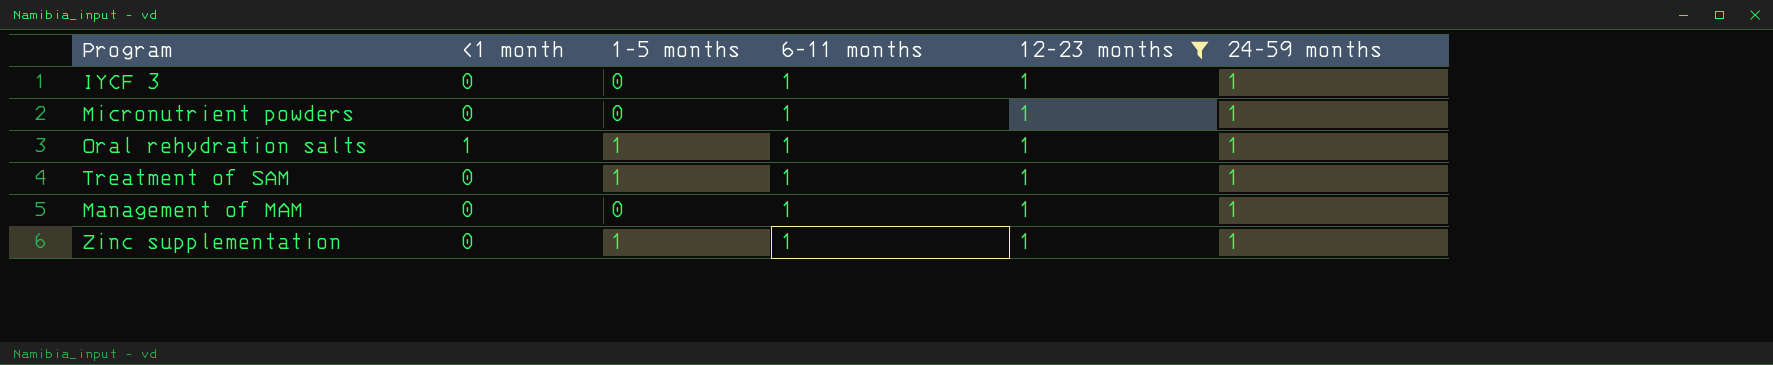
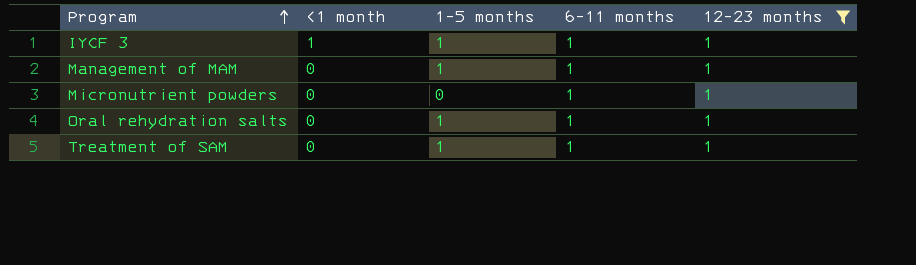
row order: none -> Program ascending
column 24-59 months | position: 6 -> none
row Zinc supplementation: 0 | 1 | 1 | 1 | 1 -> none
IYCF 3 | <1 month: 0 -> 1
IYCF 3 | 1-5 months: 0 -> 1
Management of MAM | 1-5 months: 0 -> 1
Oral rehydration salts | <1 month: 1 -> 0

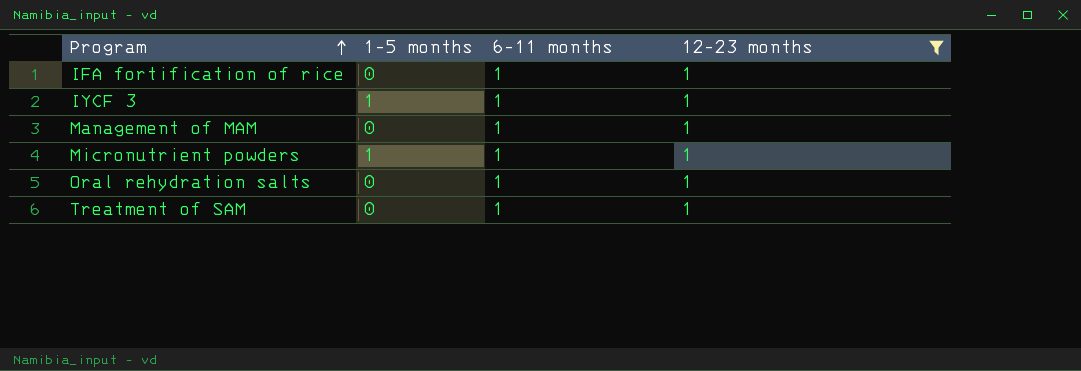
column <1 month | position: 2 -> none
row IFA fortification of rice: none -> 0 | 1 | 1
Management of MAM | 1-5 months: 1 -> 0
Micronutrient powders | 1-5 months: 0 -> 1
Oral rehydration salts | 1-5 months: 1 -> 0
Treatment of SAM | 1-5 months: 1 -> 0

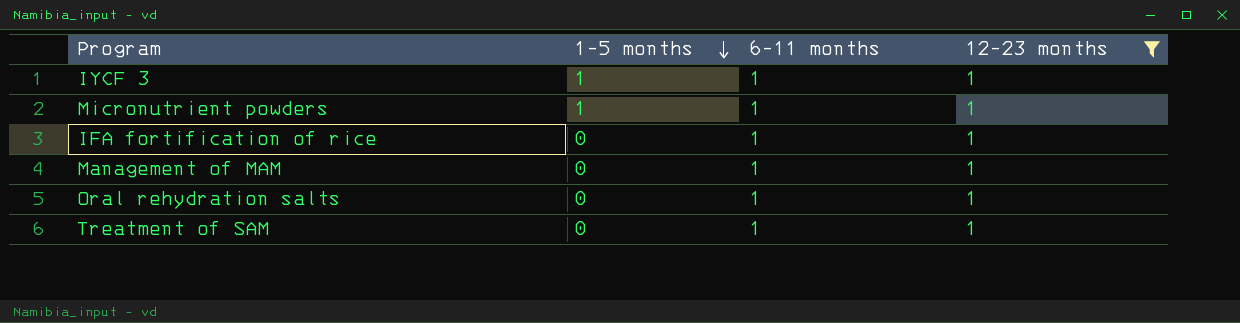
row order: Program ascending -> 1-5 months descending

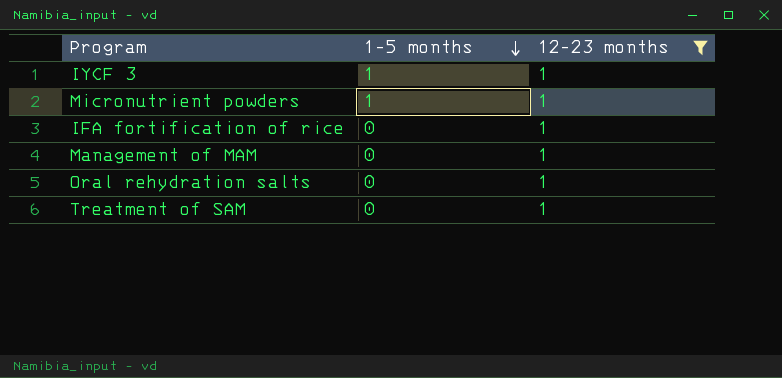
column 6-11 months | position: 3 -> none

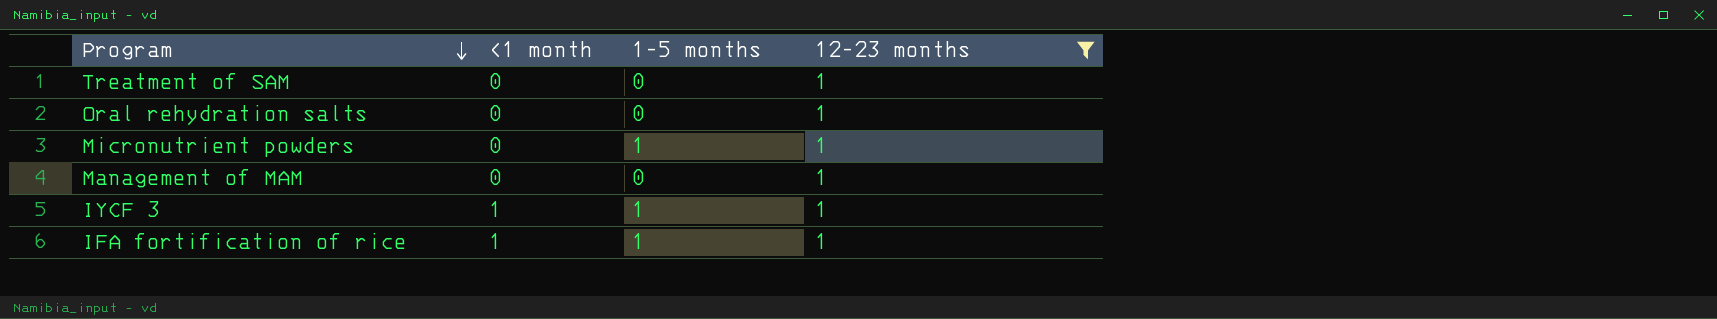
row order: 1-5 months descending -> Program descending
column <1 month | position: none -> 2
IFA fortification of rice | 1-5 months: 0 -> 1

